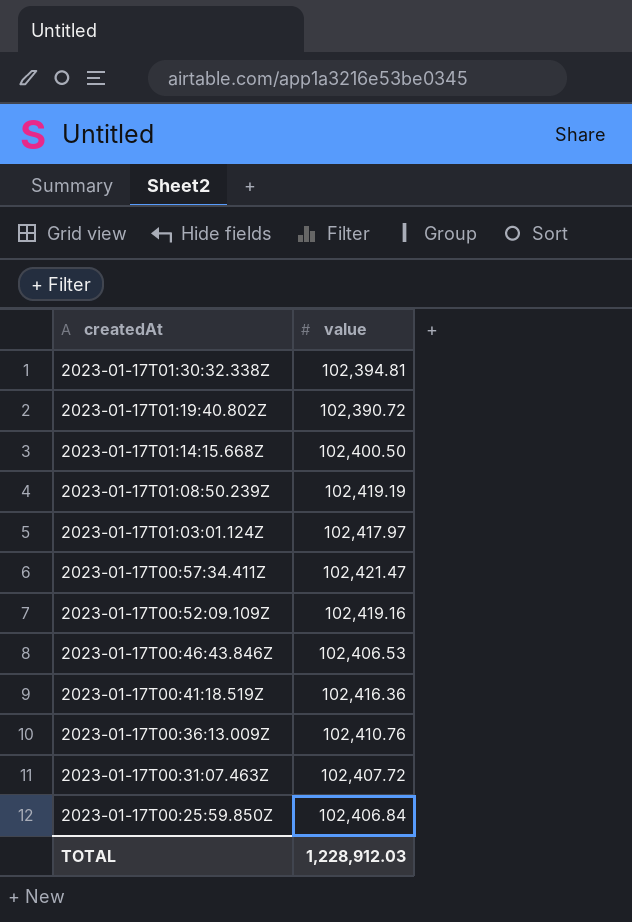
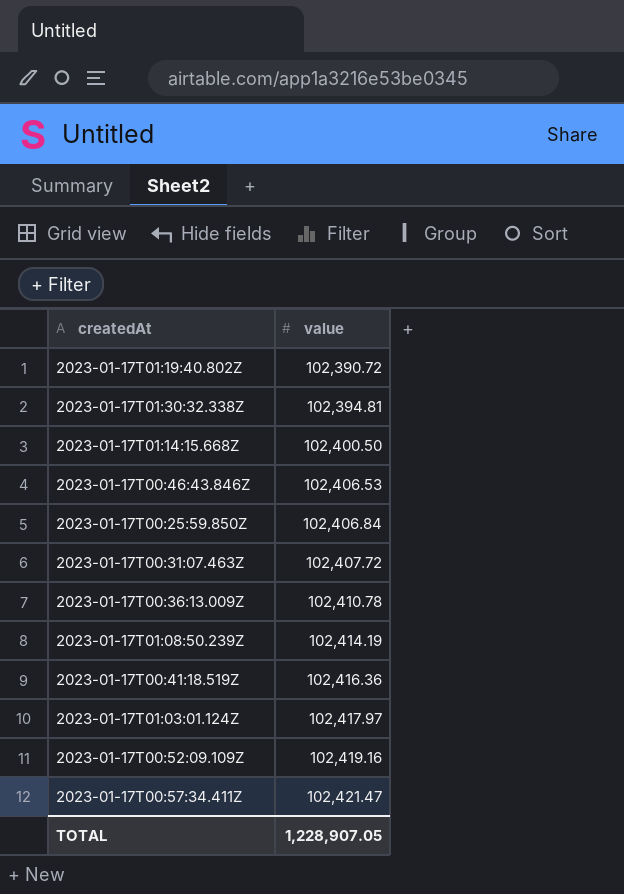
row order: createdAt descending -> value ascending
2023-01-17T00:36:13.009Z | value: 102,410.76 -> 102,410.78
2023-01-17T01:08:50.239Z | value: 102,419.19 -> 102,414.19
TOTAL | value: 1,228,912.03 -> 1,228,907.05

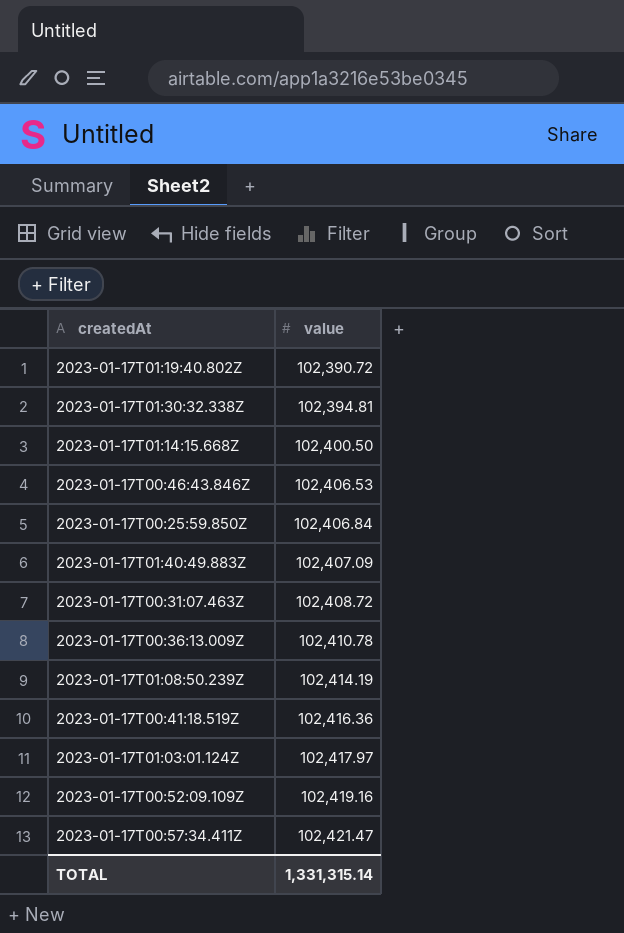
row 2023-01-17T01:40:49.883Z: none -> 102,407.09
2023-01-17T00:31:07.463Z | value: 102,407.72 -> 102,408.72
TOTAL | value: 1,228,907.05 -> 1,331,315.14

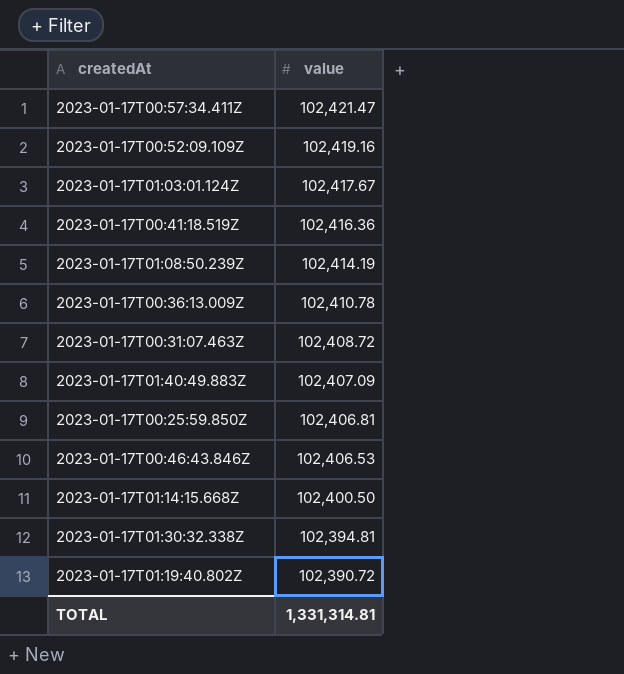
row order: value ascending -> value descending
2023-01-17T01:03:01.124Z | value: 102,417.97 -> 102,417.67
2023-01-17T00:25:59.850Z | value: 102,406.84 -> 102,406.81
TOTAL | value: 1,331,315.14 -> 1,331,314.81

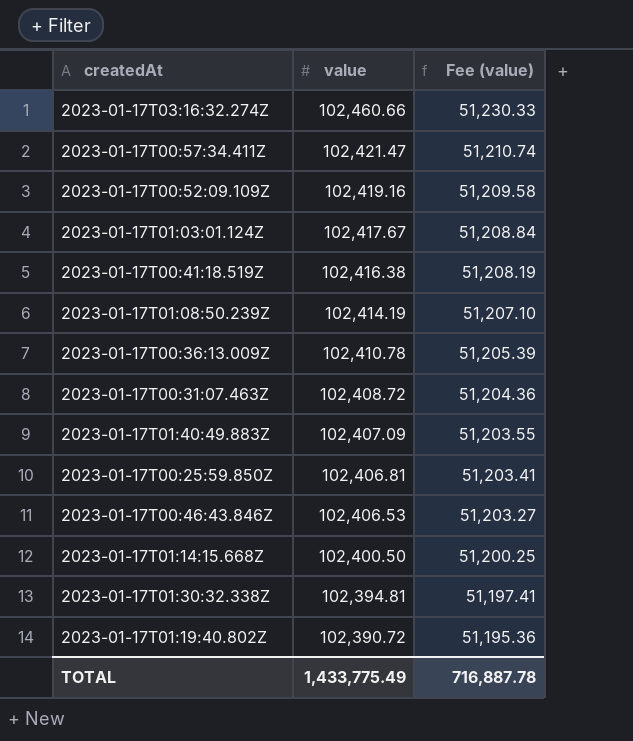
column Fee (value) | formula: none -> [value] * 0.5
row 2023-01-17T03:16:32.274Z: none -> 102,460.66 | 51,230.33
2023-01-17T00:41:18.519Z | value: 102,416.36 -> 102,416.38
TOTAL | value: 1,331,314.81 -> 1,433,775.49

